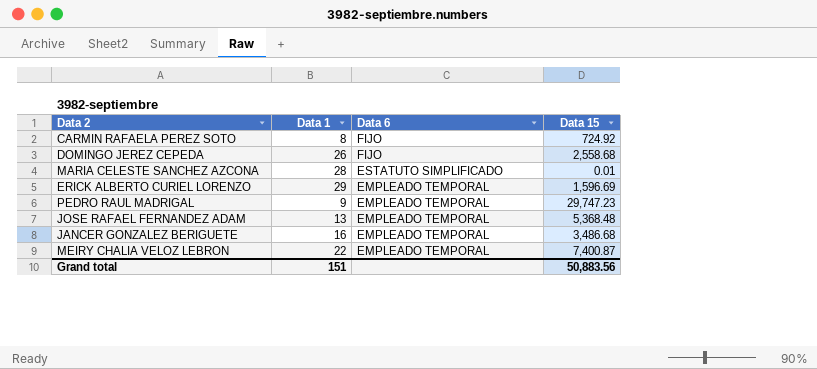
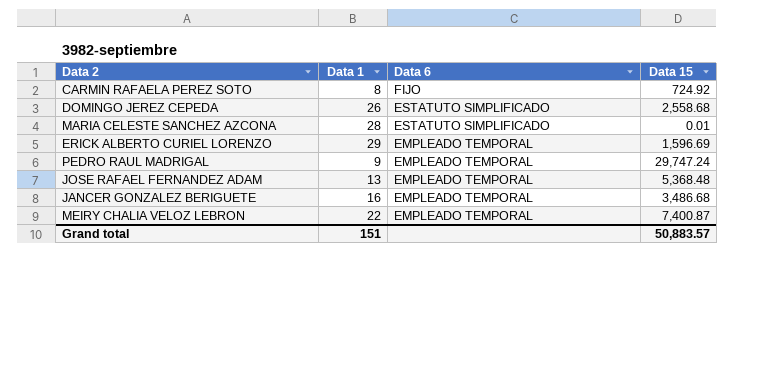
DOMINGO JEREZ CEPEDA | Data 6: FIJO -> ESTATUTO SIMPLIFICADO
PEDRO RAUL MADRIGAL | Data 15: 29,747.23 -> 29,747.24
Grand total | Data 15: 50,883.56 -> 50,883.57

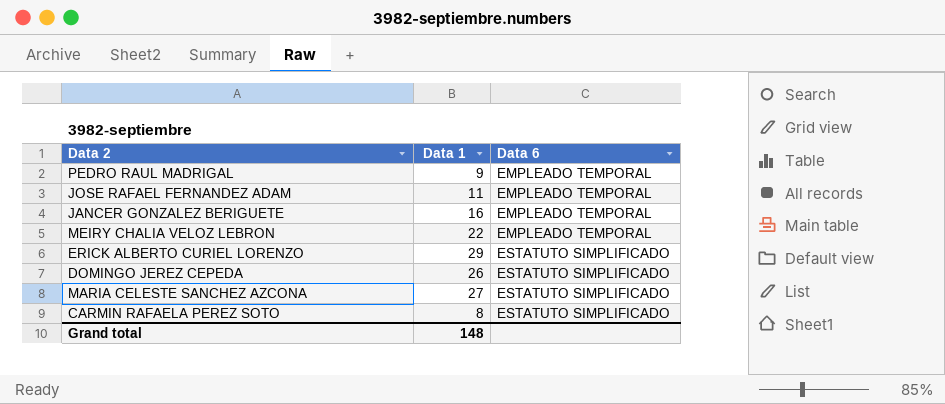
row order: Data 6 descending -> Data 6 ascending
column Data 15 | position: 4 -> none
JOSE RAFAEL FERNANDEZ ADAM | Data 1: 13 -> 11
ERICK ALBERTO CURIEL LORENZO | Data 6: EMPLEADO TEMPORAL -> ESTATUTO SIMPLIFICADO
MARIA CELESTE SANCHEZ AZCONA | Data 1: 28 -> 27
CARMIN RAFAELA PEREZ SOTO | Data 6: FIJO -> ESTATUTO SIMPLIFICADO
Grand total | Data 1: 151 -> 148

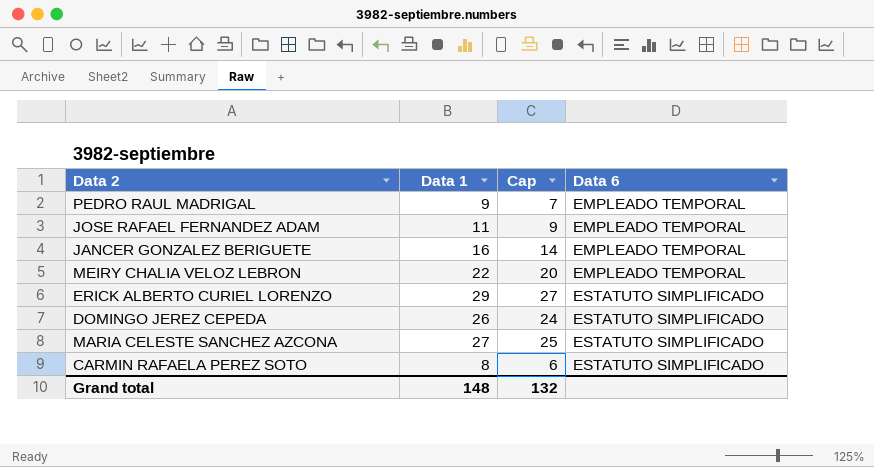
column Cap | formula: none -> [Data 1] - 2

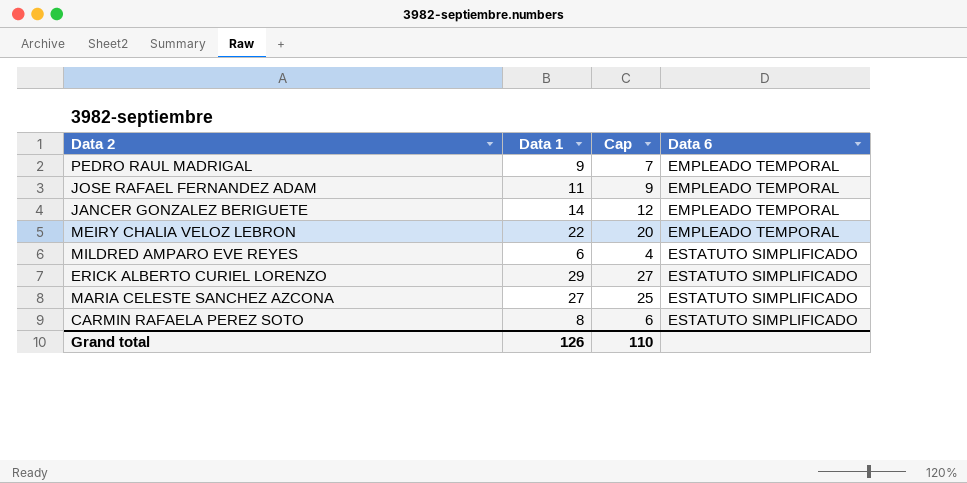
row DOMINGO JEREZ CEPEDA: 26 | 24 | ESTATUTO SIMPLIFICADO -> none
JANCER GONZALEZ BERIGUETE | Data 1: 16 -> 14
JANCER GONZALEZ BERIGUETE | Cap: 14 -> 12
row MILDRED AMPARO EVE REYES: none -> 6 | 4 | ESTATUTO SIMPLIFICADO
Grand total | Data 1: 148 -> 126
Grand total | Cap: 132 -> 110

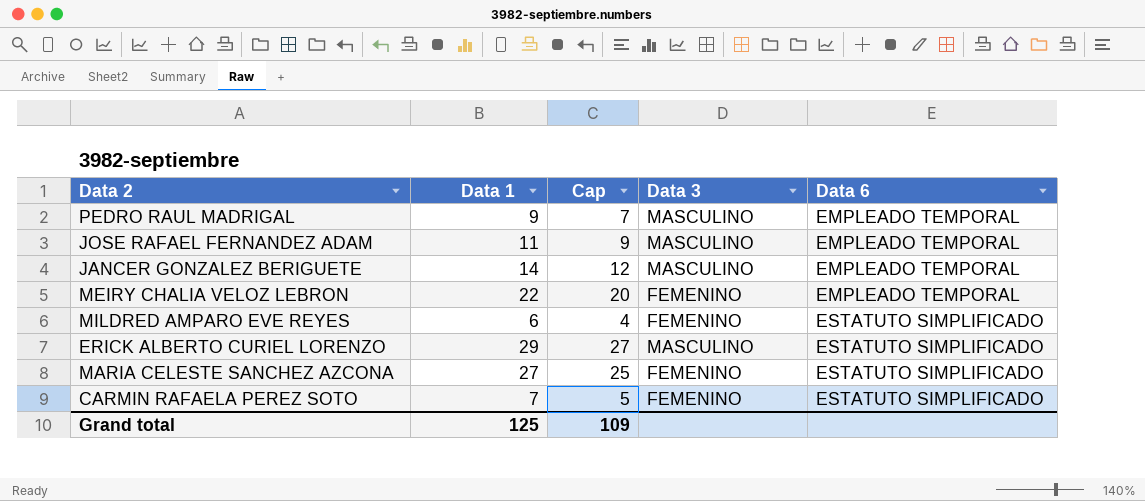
column Data 3 | position: none -> 4
CARMIN RAFAELA PEREZ SOTO | Data 1: 8 -> 7
CARMIN RAFAELA PEREZ SOTO | Cap: 6 -> 5
Grand total | Data 1: 126 -> 125
Grand total | Cap: 110 -> 109

